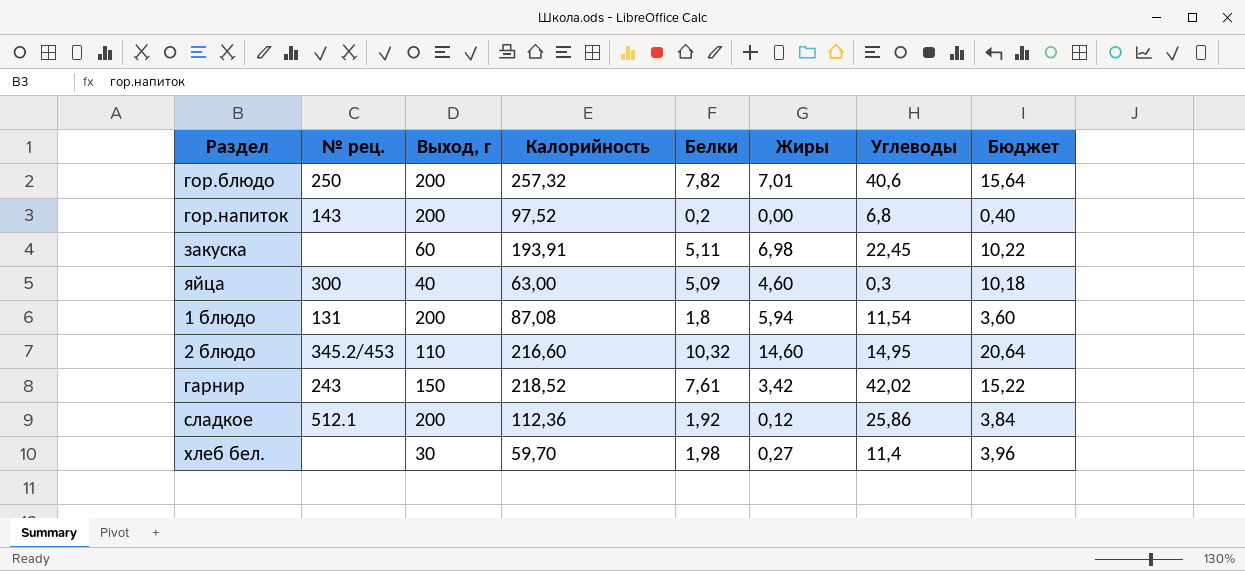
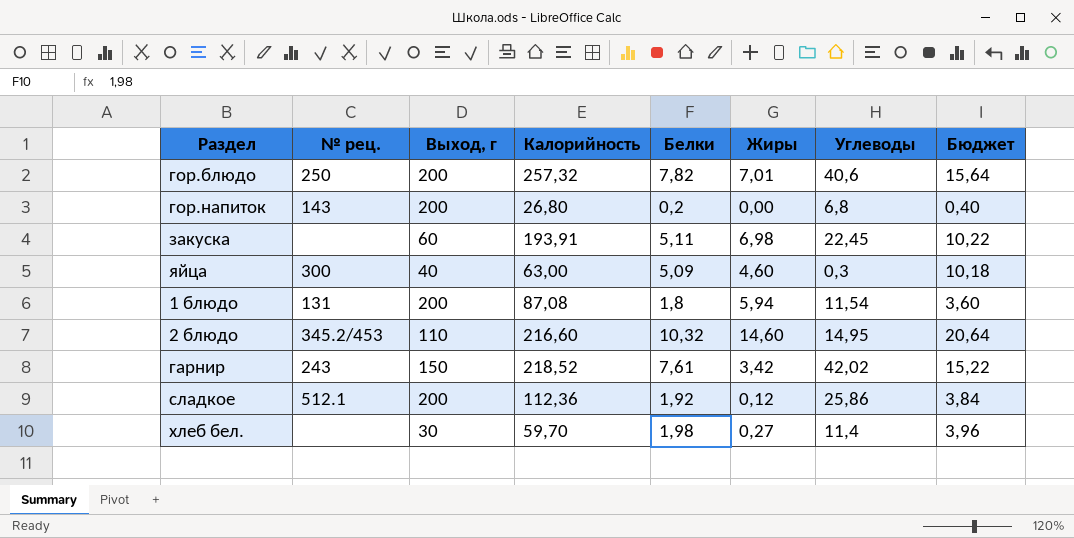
гор.напиток | Калорийность: 97,52 -> 26,80

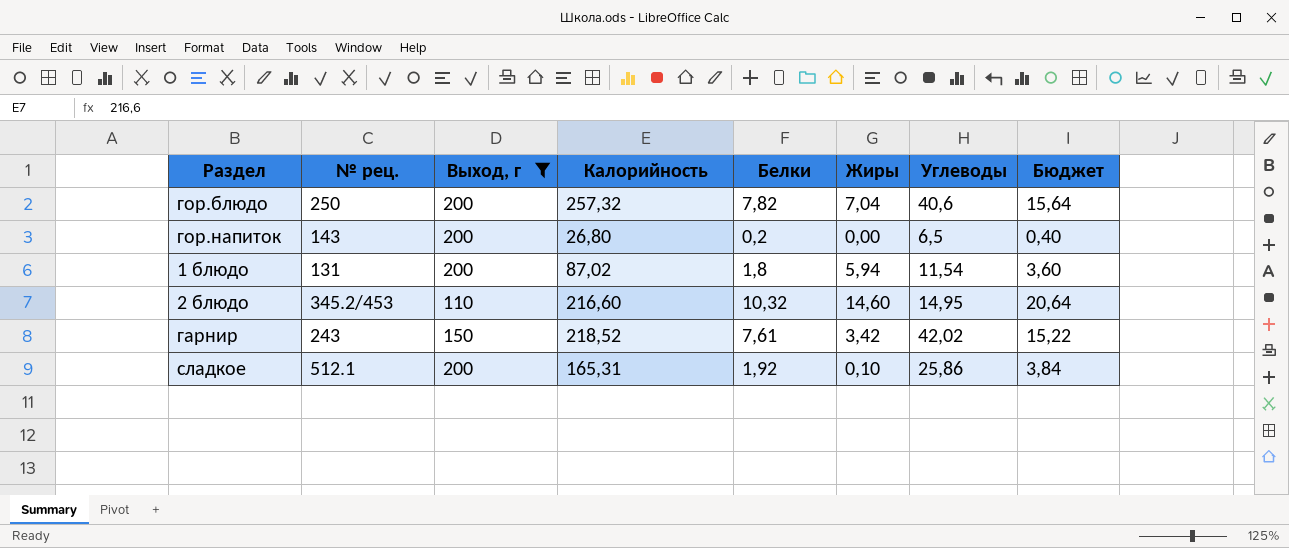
filter: none -> Выход, г >= 110
гор.блюдо | Жиры: 7,01 -> 7,04
гор.напиток | Углеводы: 6,8 -> 6,5
1 блюдо | Калорийность: 87,08 -> 87,02
сладкое | Калорийность: 112,36 -> 165,31
сладкое | Жиры: 0,12 -> 0,10

